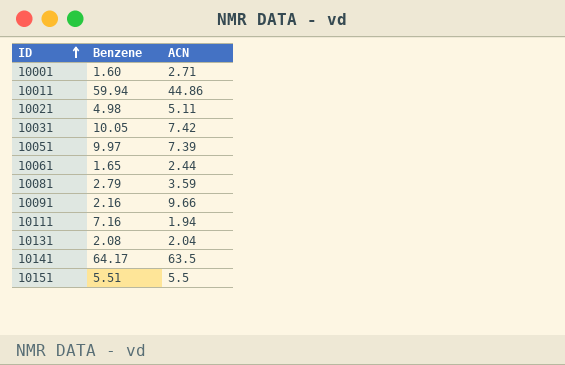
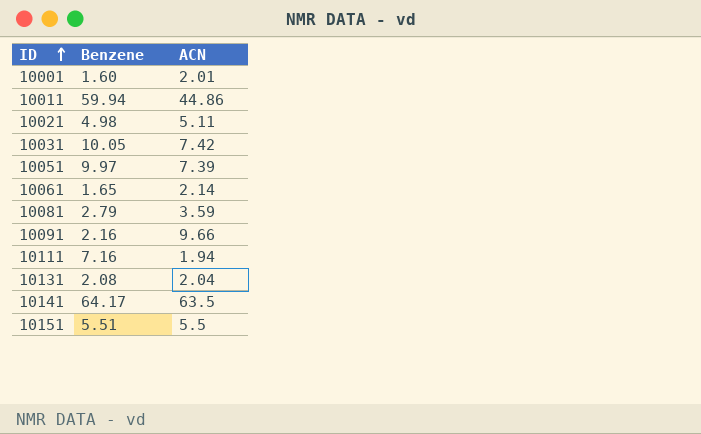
10001 | ACN: 2.71 -> 2.01
10061 | ACN: 2.44 -> 2.14

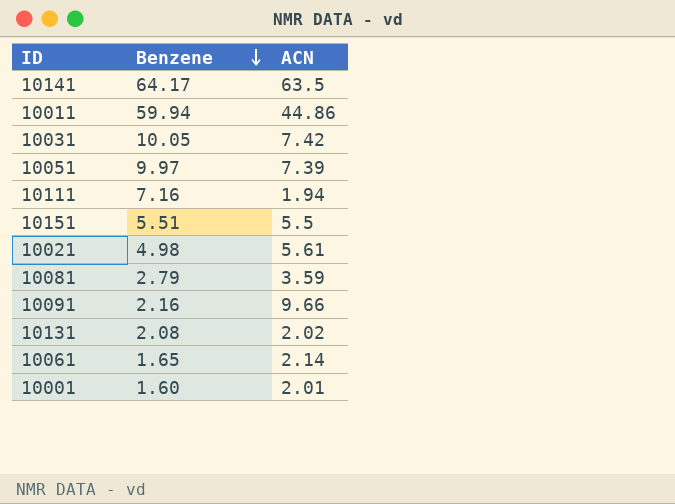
row order: ID ascending -> Benzene descending
10021 | ACN: 5.11 -> 5.61
10131 | ACN: 2.04 -> 2.02

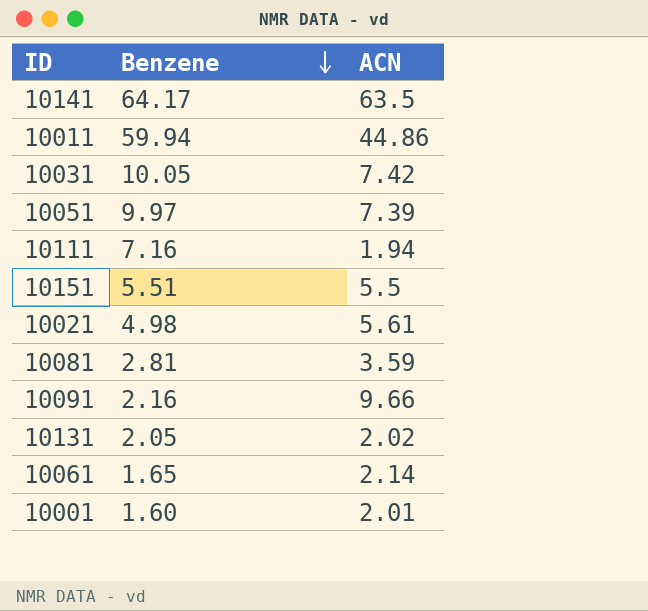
10081 | Benzene: 2.79 -> 2.81
10131 | Benzene: 2.08 -> 2.05

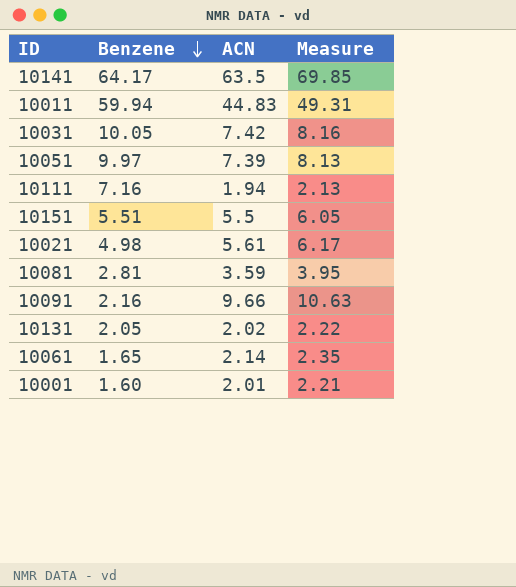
column Measure | formula: none -> [ACN] * 1.1
10011 | ACN: 44.86 -> 44.83

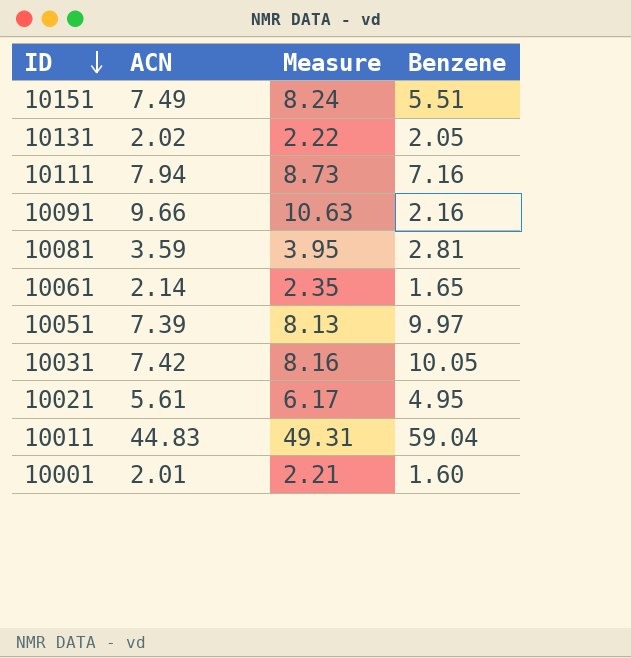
row order: Benzene descending -> ID descending
column Benzene | position: 2 -> 4
row 10141: 64.17 | 63.5 | 69.85 -> none
10151 | ACN: 5.5 -> 7.49
10151 | Measure: 6.05 -> 8.24
10111 | ACN: 1.94 -> 7.94
10111 | Measure: 2.13 -> 8.73
10021 | Benzene: 4.98 -> 4.95
10011 | Benzene: 59.94 -> 59.04

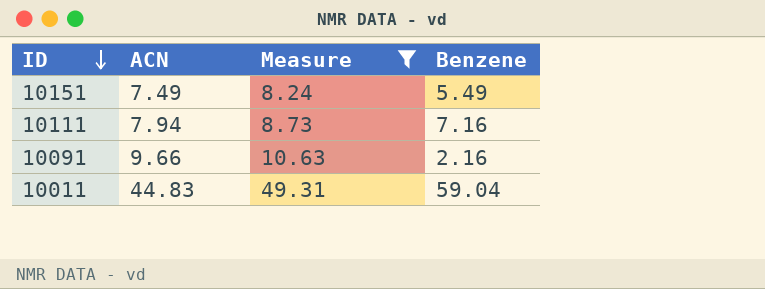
filter: none -> Measure >= 8.24
10151 | Benzene: 5.51 -> 5.49

